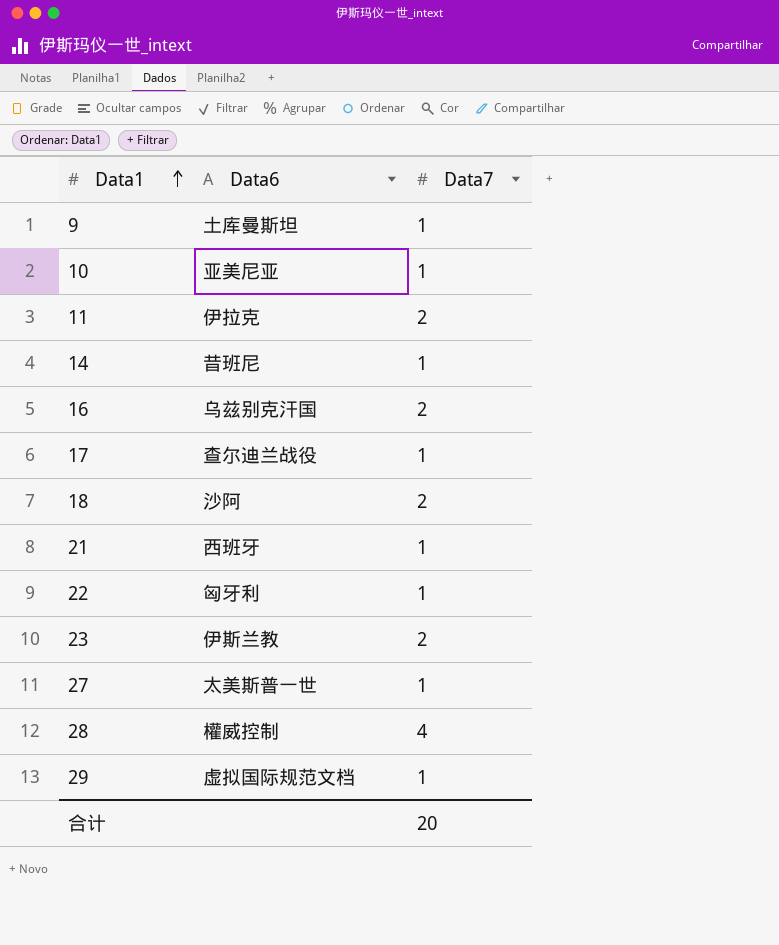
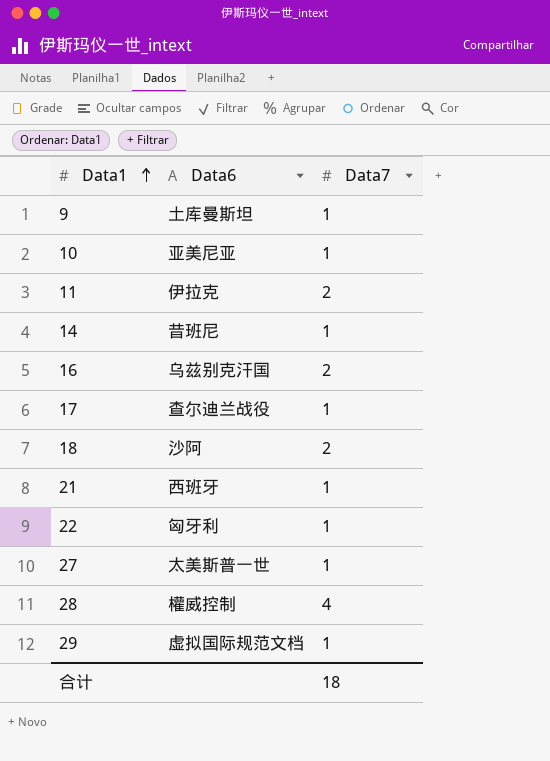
row 23: 伊斯兰教 | 2 -> none
合计 | Data7: 20 -> 18

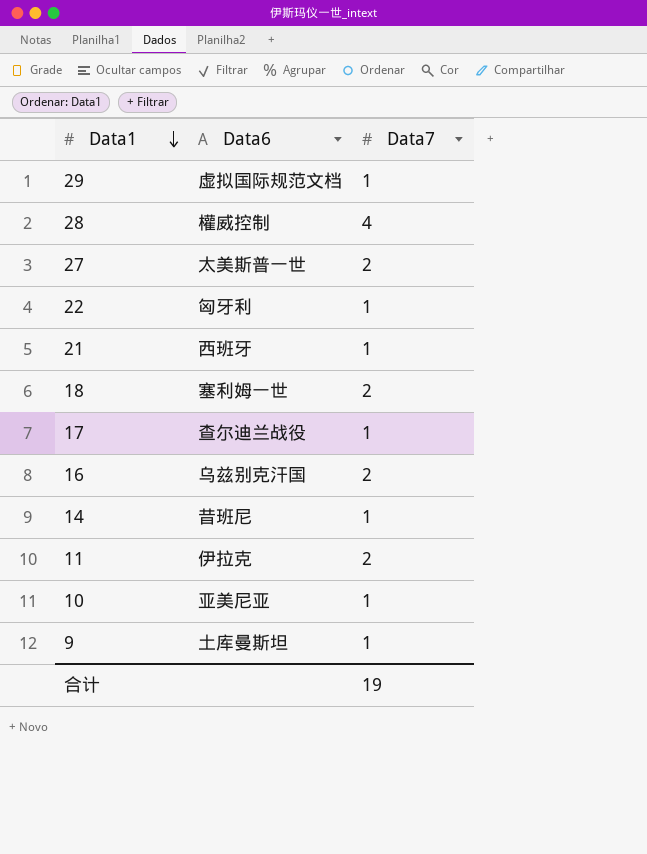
row order: Data1 ascending -> Data1 descending
27 | Data7: 1 -> 2
18 | Data6: 沙阿 -> 塞利姆一世
合计 | Data7: 18 -> 19

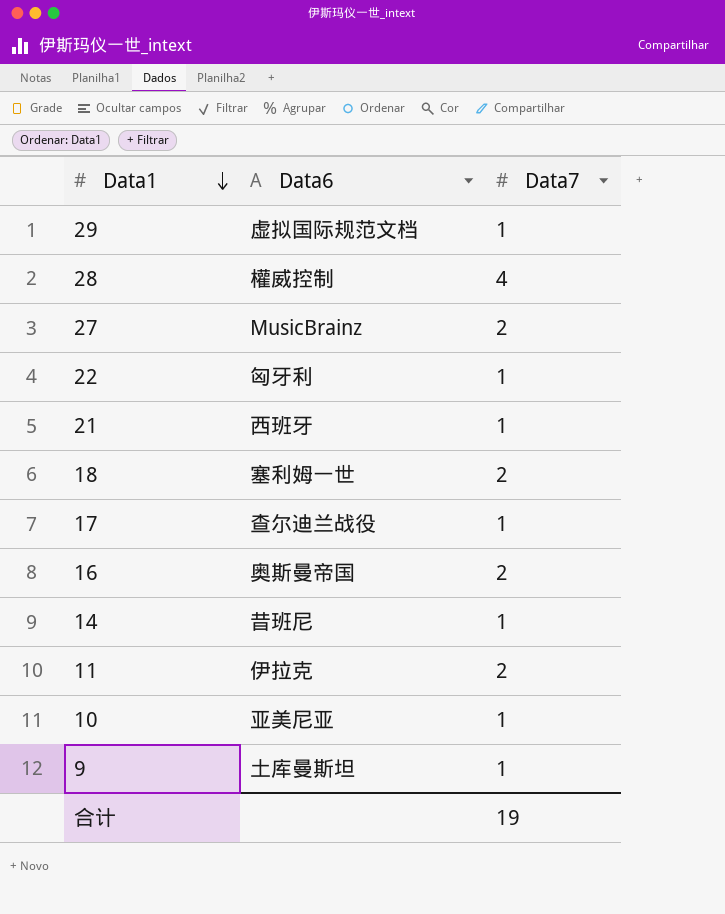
27 | Data6: 太美斯普一世 -> MusicBrainz
16 | Data6: 乌兹别克汗国 -> 奥斯曼帝国

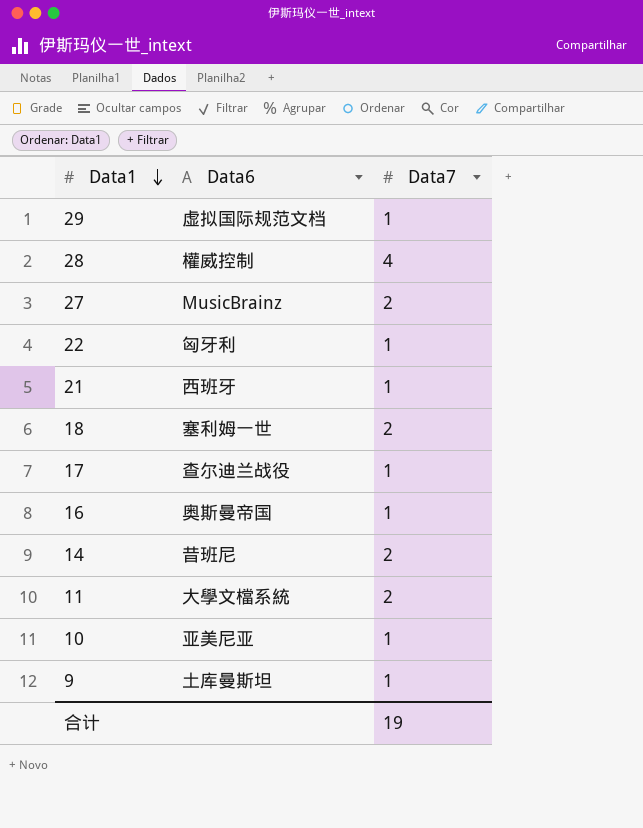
16 | Data7: 2 -> 1
14 | Data7: 1 -> 2
11 | Data6: 伊拉克 -> 大學文檔系統

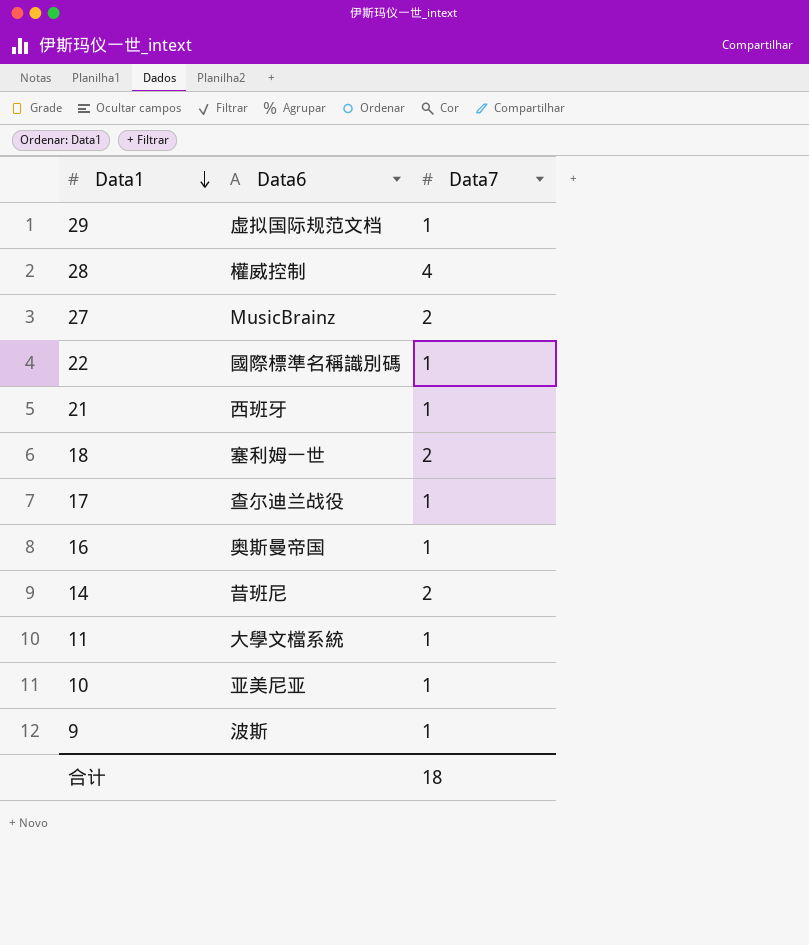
22 | Data6: 匈牙利 -> 國際標準名稱識別碼
11 | Data7: 2 -> 1
9 | Data6: 土库曼斯坦 -> 波斯
合计 | Data7: 19 -> 18

